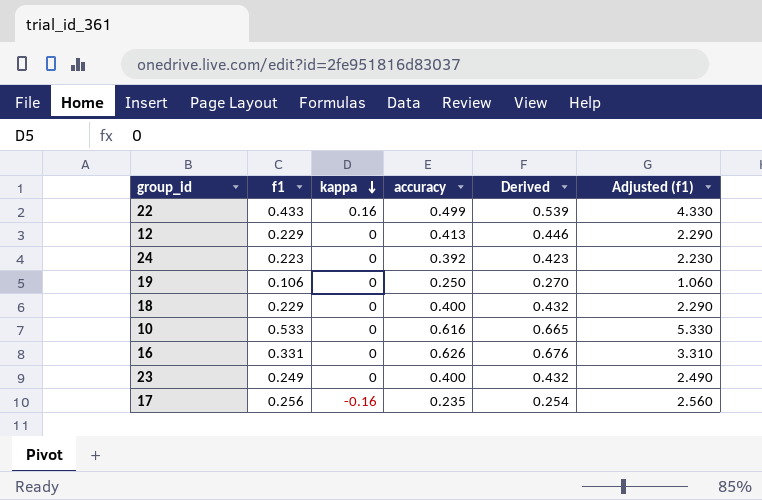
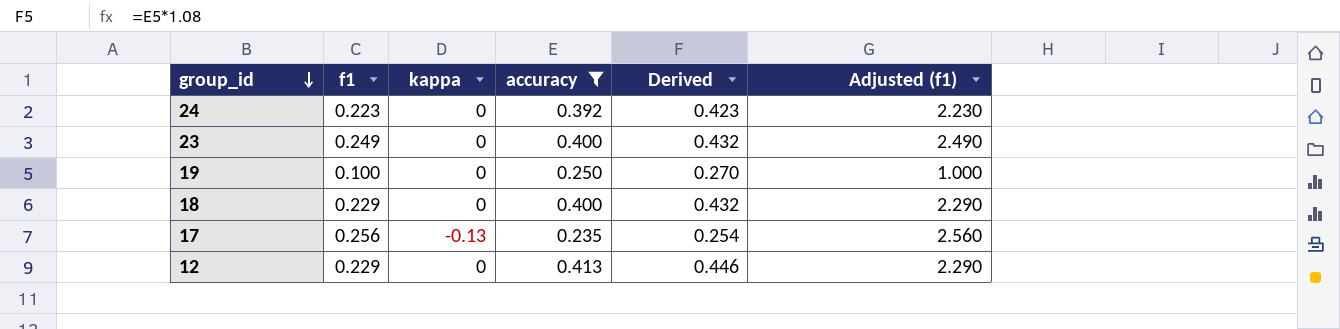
filter: none -> accuracy <= 0.413
row order: kappa descending -> group_id descending
19 | f1: 0.106 -> 0.100
19 | Adjusted (f1): 1.060 -> 1.000
17 | kappa: -0.16 -> -0.13

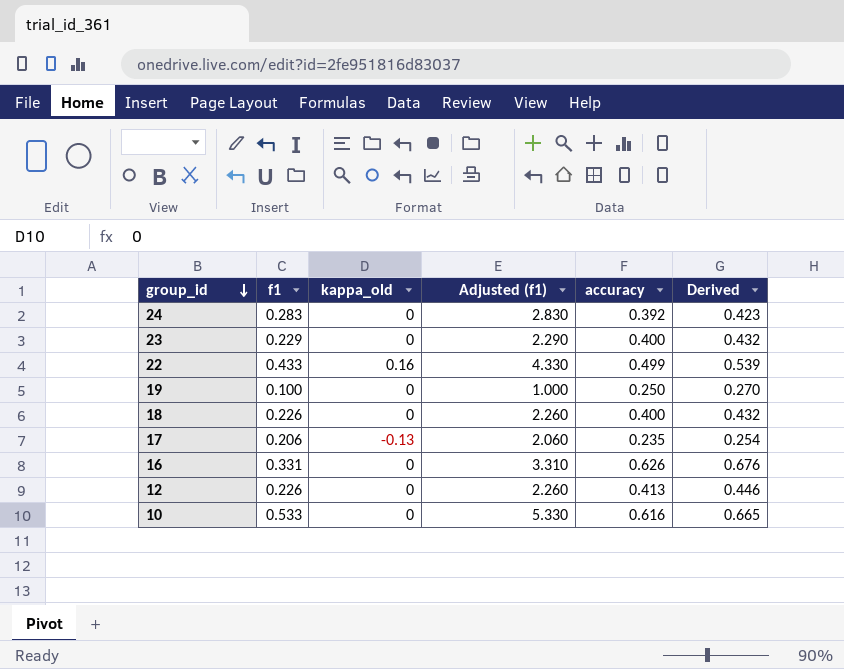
filter: accuracy <= 0.413 -> none
column name: kappa -> kappa_old
column Adjusted (f1) | position: 6 -> 4
24 | f1: 0.223 -> 0.283
24 | Adjusted (f1): 2.230 -> 2.830
23 | f1: 0.249 -> 0.229
23 | Adjusted (f1): 2.490 -> 2.290
18 | f1: 0.229 -> 0.226
18 | Adjusted (f1): 2.290 -> 2.260
17 | f1: 0.256 -> 0.206
17 | Adjusted (f1): 2.560 -> 2.060
12 | f1: 0.229 -> 0.226
12 | Adjusted (f1): 2.290 -> 2.260

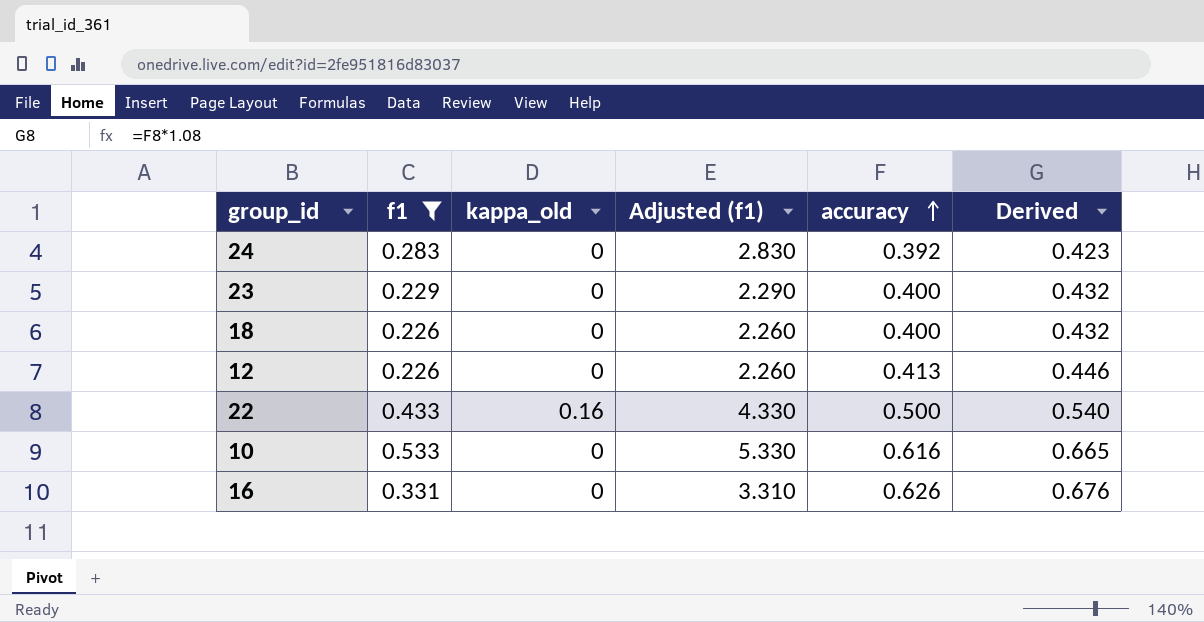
filter: none -> f1 >= 0.226
row order: group_id descending -> accuracy ascending
22 | accuracy: 0.499 -> 0.500
22 | Derived: 0.539 -> 0.540

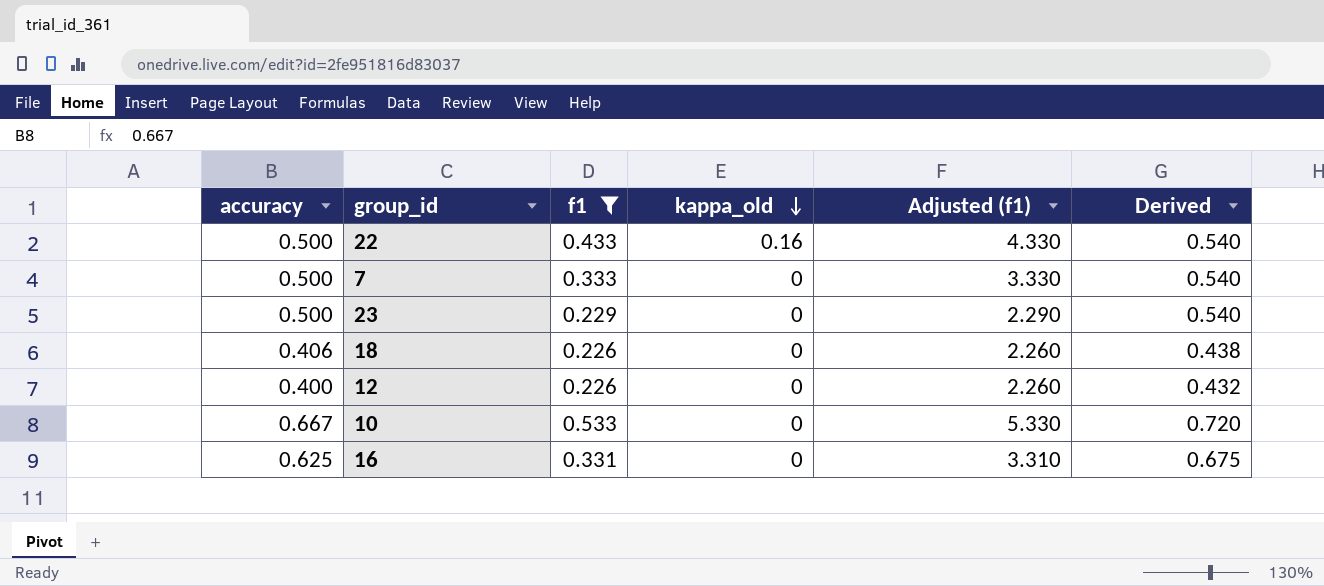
row order: accuracy ascending -> kappa_old descending
column accuracy | position: 5 -> 1
row 24: 0.283 | 0 | 2.830 | 0.392 | 0.423 -> none
row 7: none -> 0.500 | 0.333 | 0 | 3.330 | 0.540
23 | accuracy: 0.400 -> 0.500
23 | Derived: 0.432 -> 0.540
18 | accuracy: 0.400 -> 0.406
18 | Derived: 0.432 -> 0.438
12 | accuracy: 0.413 -> 0.400
12 | Derived: 0.446 -> 0.432
10 | accuracy: 0.616 -> 0.667
10 | Derived: 0.665 -> 0.720
16 | accuracy: 0.626 -> 0.625
16 | Derived: 0.676 -> 0.675

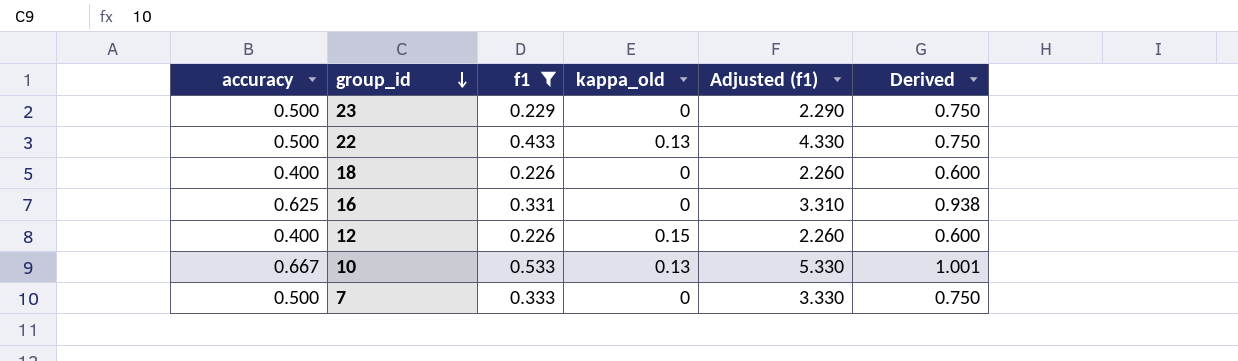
row order: kappa_old descending -> group_id descending
column Derived | formula: [accuracy] * 1.08 -> [accuracy] * 1.5
22 | kappa_old: 0.16 -> 0.13
18 | accuracy: 0.406 -> 0.400
12 | kappa_old: 0 -> 0.15
10 | kappa_old: 0 -> 0.13

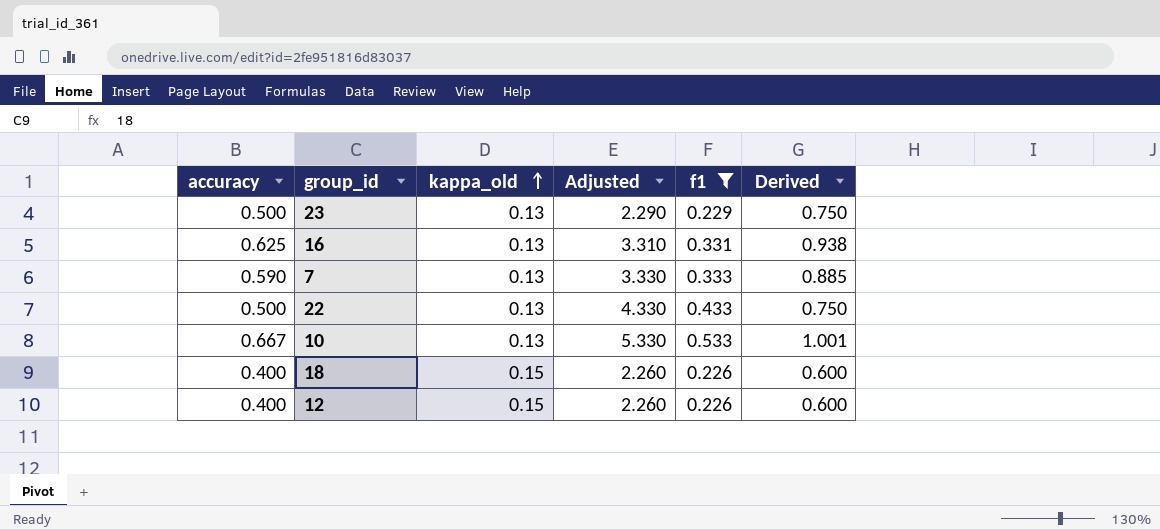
row order: group_id descending -> kappa_old ascending
column name: Adjusted (f1) -> Adjusted
column f1 | position: 3 -> 5
23 | kappa_old: 0 -> 0.13
16 | kappa_old: 0 -> 0.13
7 | accuracy: 0.500 -> 0.590
7 | kappa_old: 0 -> 0.13
7 | Derived: 0.750 -> 0.885
18 | kappa_old: 0 -> 0.15

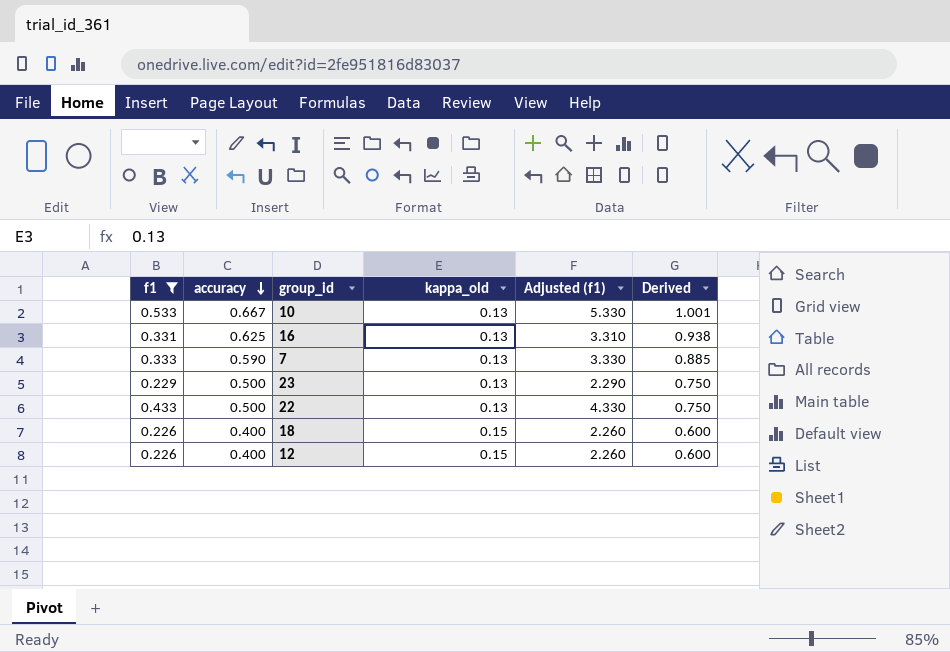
row order: kappa_old ascending -> accuracy descending
column f1 | position: 5 -> 1
column name: Adjusted -> Adjusted (f1)

